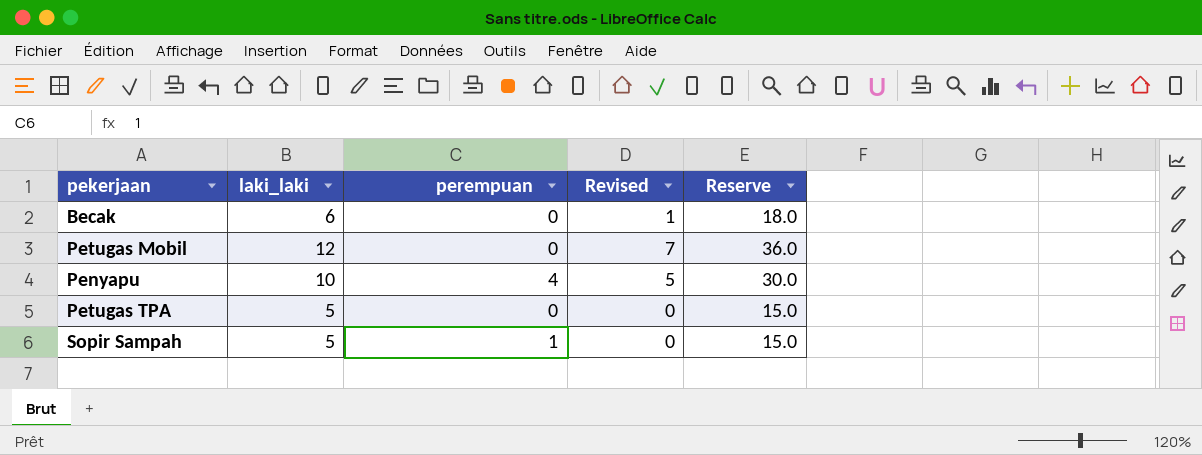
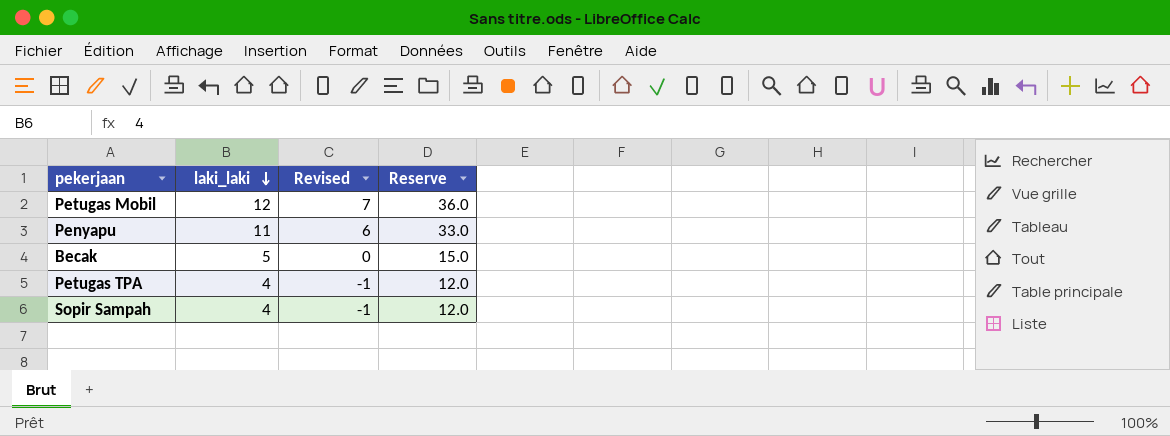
row order: none -> laki_laki descending
column perempuan | position: 3 -> none
Penyapu | laki_laki: 10 -> 11
Penyapu | Revised: 5 -> 6
Penyapu | Reserve: 30.0 -> 33.0
Becak | laki_laki: 6 -> 5
Becak | Revised: 1 -> 0
Becak | Reserve: 18.0 -> 15.0
Petugas TPA | laki_laki: 5 -> 4
Petugas TPA | Revised: 0 -> -1
Petugas TPA | Reserve: 15.0 -> 12.0
Sopir Sampah | laki_laki: 5 -> 4
Sopir Sampah | Revised: 0 -> -1
Sopir Sampah | Reserve: 15.0 -> 12.0

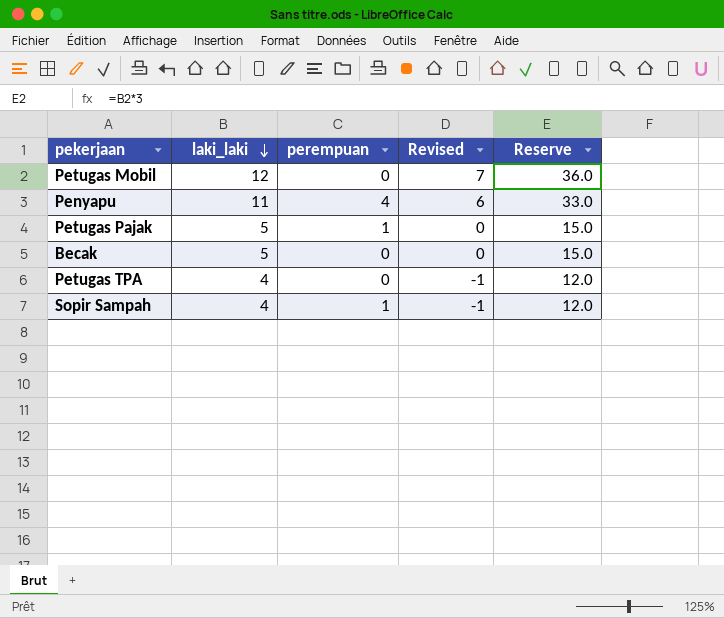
column perempuan | position: none -> 3
row Petugas Pajak: none -> 5 | 1 | 0 | 15.0

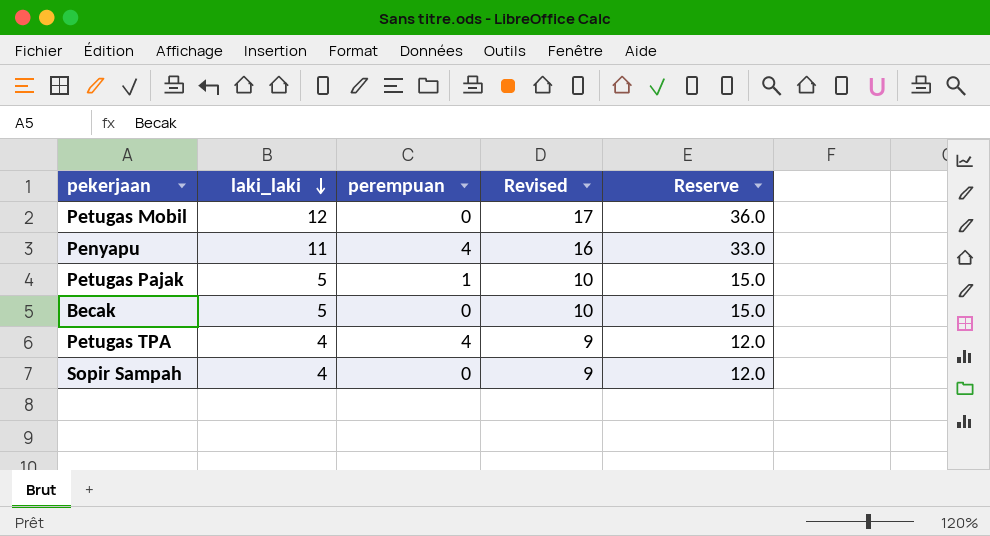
column Revised | formula: [laki_laki] - 5 -> [laki_laki] + 5
Petugas TPA | perempuan: 0 -> 4
Sopir Sampah | perempuan: 1 -> 0

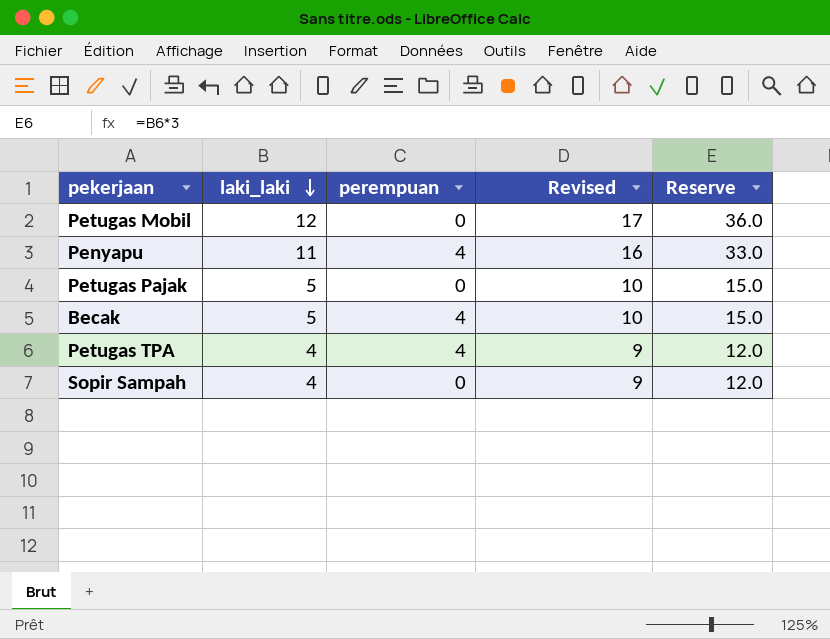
Petugas Pajak | perempuan: 1 -> 0
Becak | perempuan: 0 -> 4

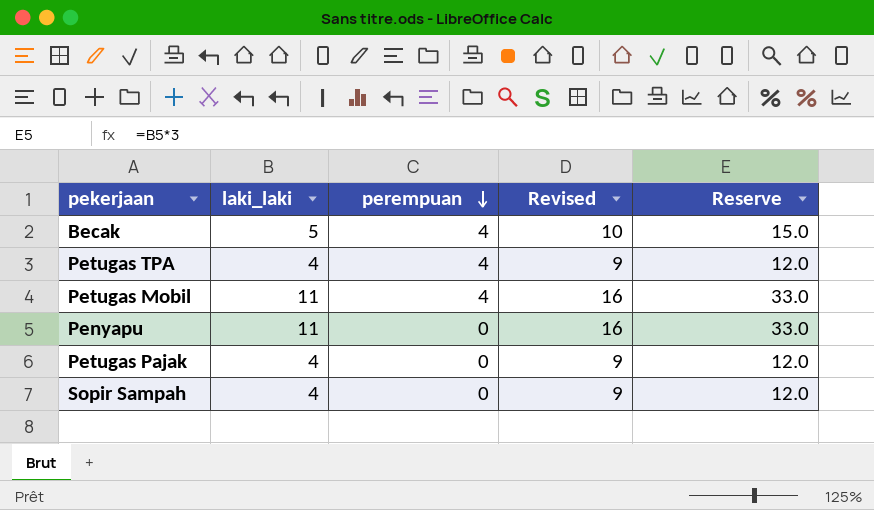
row order: laki_laki descending -> perempuan descending
Petugas Mobil | laki_laki: 12 -> 11
Petugas Mobil | perempuan: 0 -> 4
Petugas Mobil | Revised: 17 -> 16
Petugas Mobil | Reserve: 36.0 -> 33.0
Penyapu | perempuan: 4 -> 0
Petugas Pajak | laki_laki: 5 -> 4
Petugas Pajak | Revised: 10 -> 9
Petugas Pajak | Reserve: 15.0 -> 12.0

